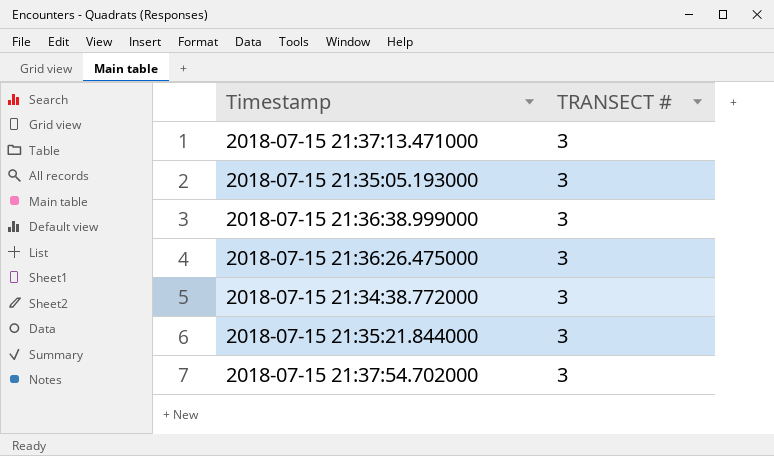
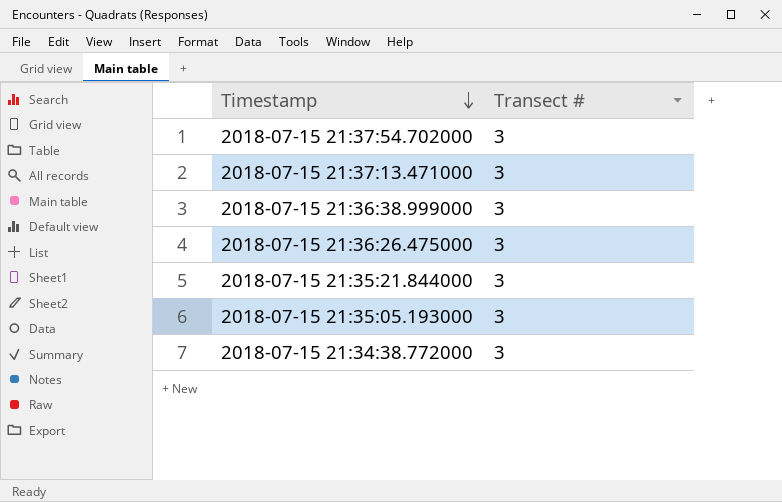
row order: none -> Timestamp descending
column name: TRANSECT # -> Transect #

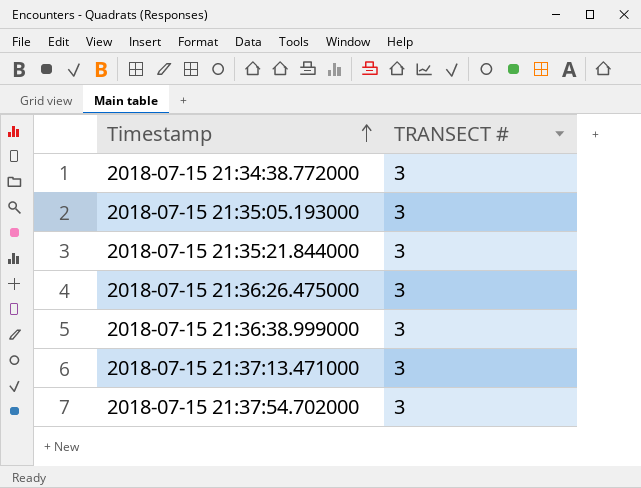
row order: Timestamp descending -> Timestamp ascending
column name: Transect # -> TRANSECT #

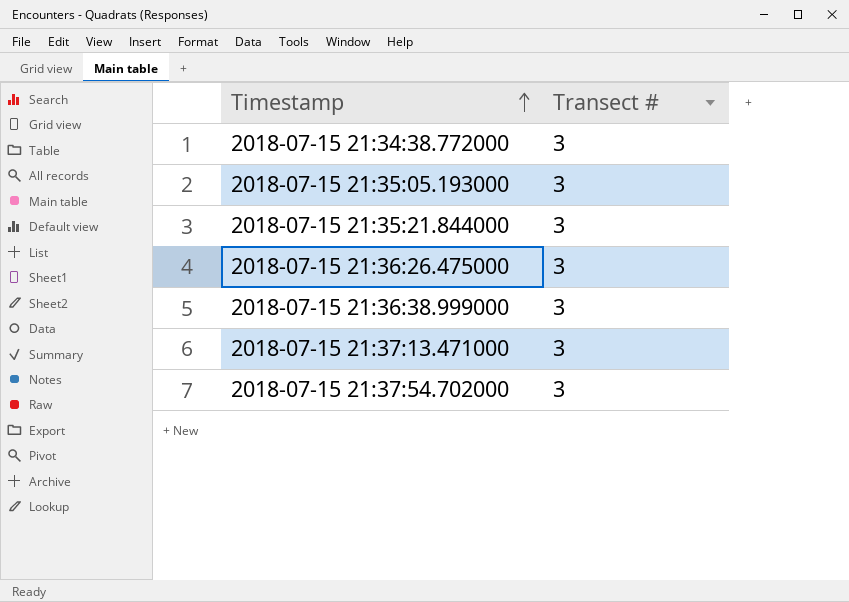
column name: TRANSECT # -> Transect #

